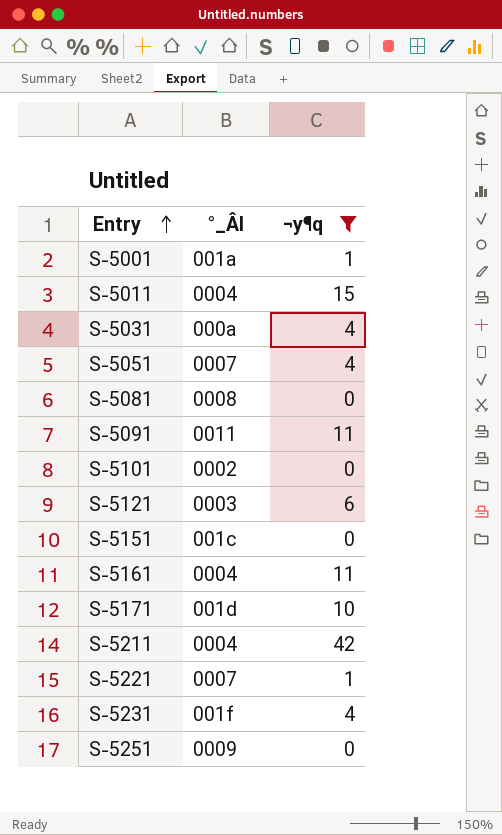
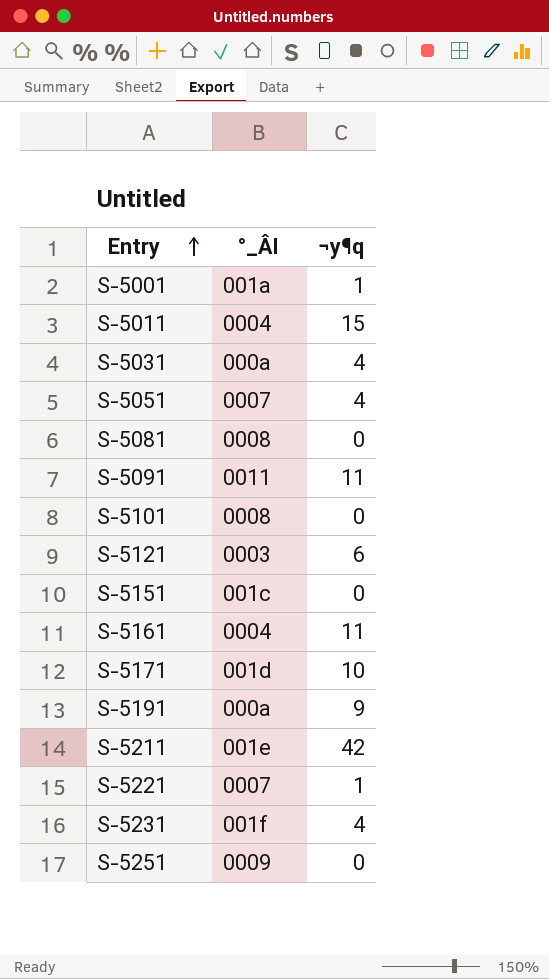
filter: ¬y¶q != 9 -> none
S-5101 | °_ÂI: 0002 -> 0008
S-5211 | °_ÂI: 0004 -> 001e

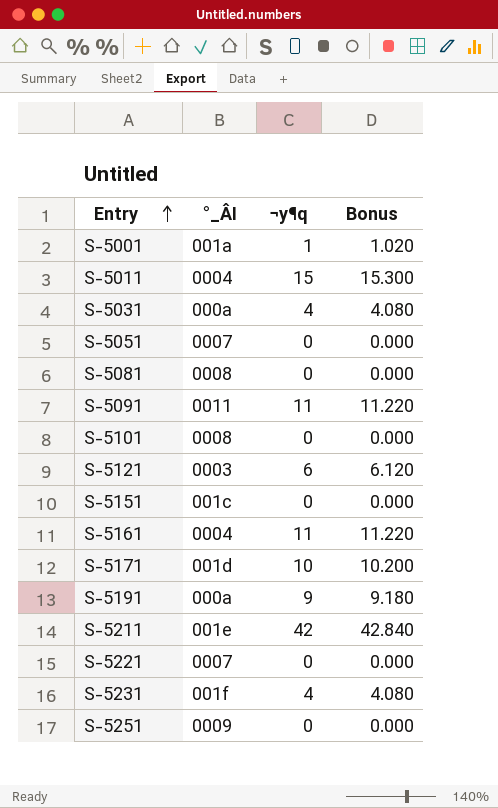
column Bonus | formula: none -> [¬y¶q] * 1.02
S-5051 | ¬y¶q: 4 -> 0
S-5221 | ¬y¶q: 1 -> 0

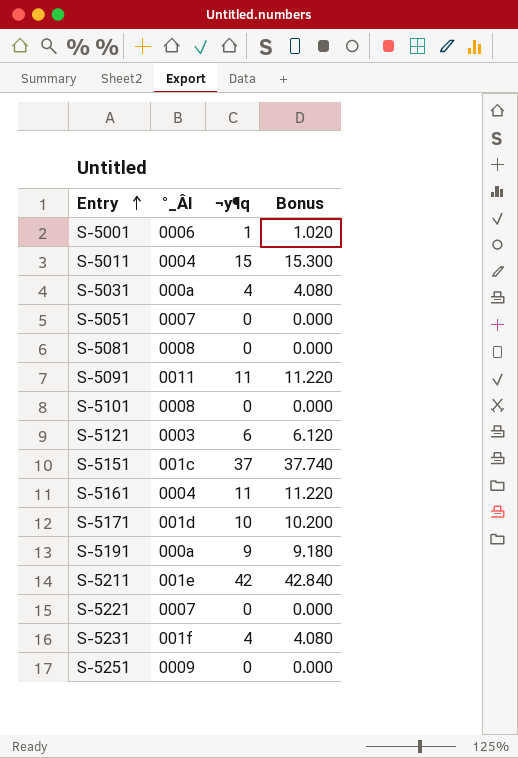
S-5001 | °_ÂI: 001a -> 0006
S-5151 | ¬y¶q: 0 -> 37
S-5151 | Bonus: 0.000 -> 37.740

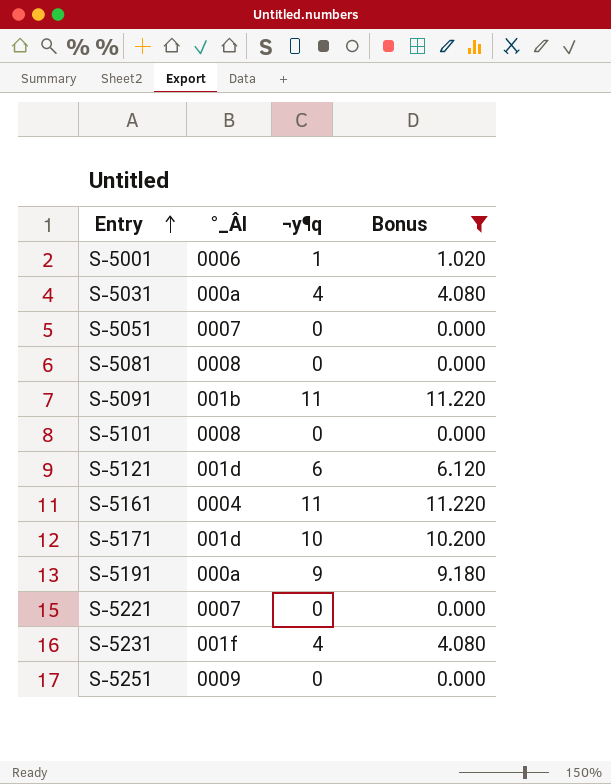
filter: none -> Bonus <= 11.220
S-5091 | °_ÂI: 0011 -> 001b
S-5121 | °_ÂI: 0003 -> 001d

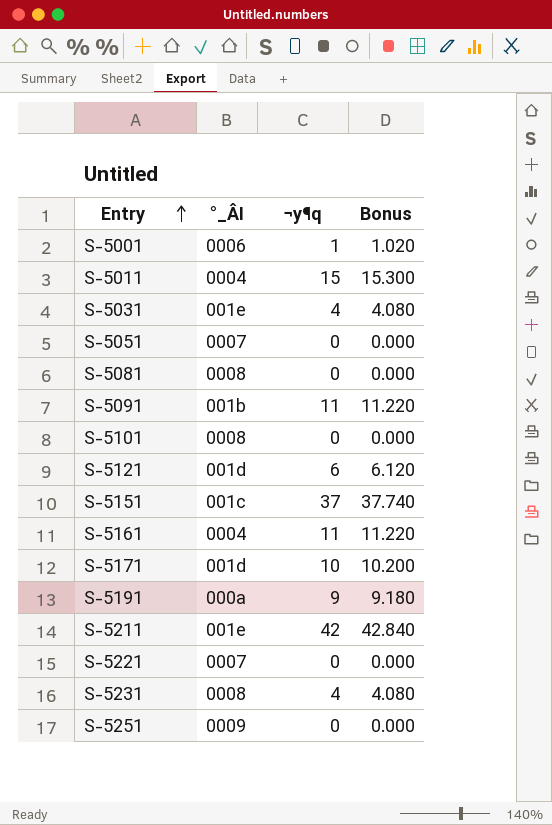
filter: Bonus <= 11.220 -> none
S-5031 | °_ÂI: 000a -> 001e
S-5231 | °_ÂI: 001f -> 0008

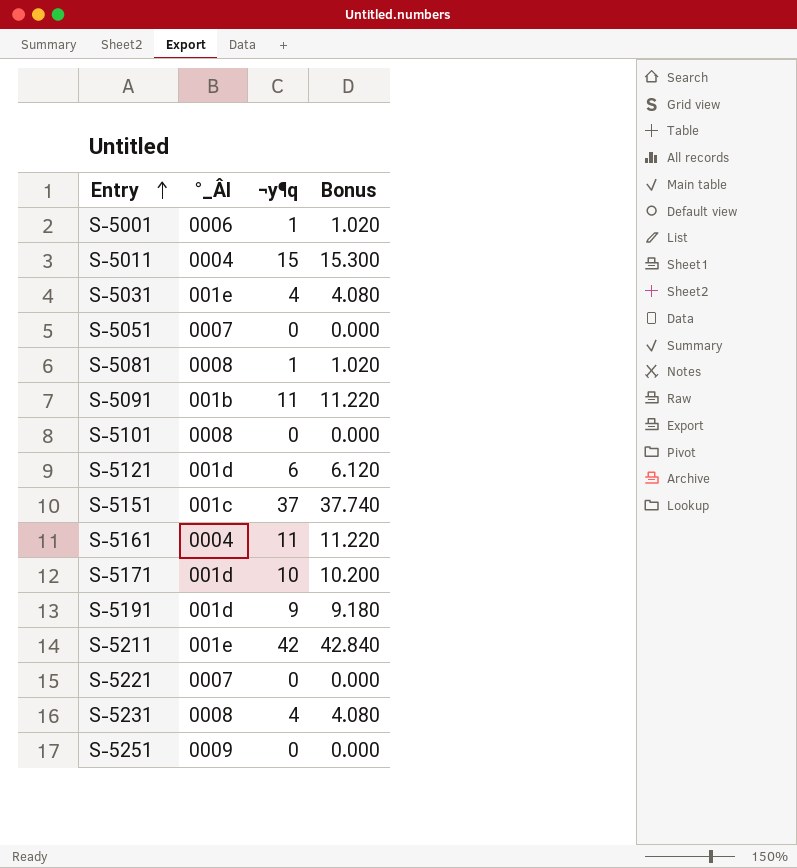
S-5081 | ¬y¶q: 0 -> 1
S-5081 | Bonus: 0.000 -> 1.020
S-5191 | °_ÂI: 000a -> 001d

